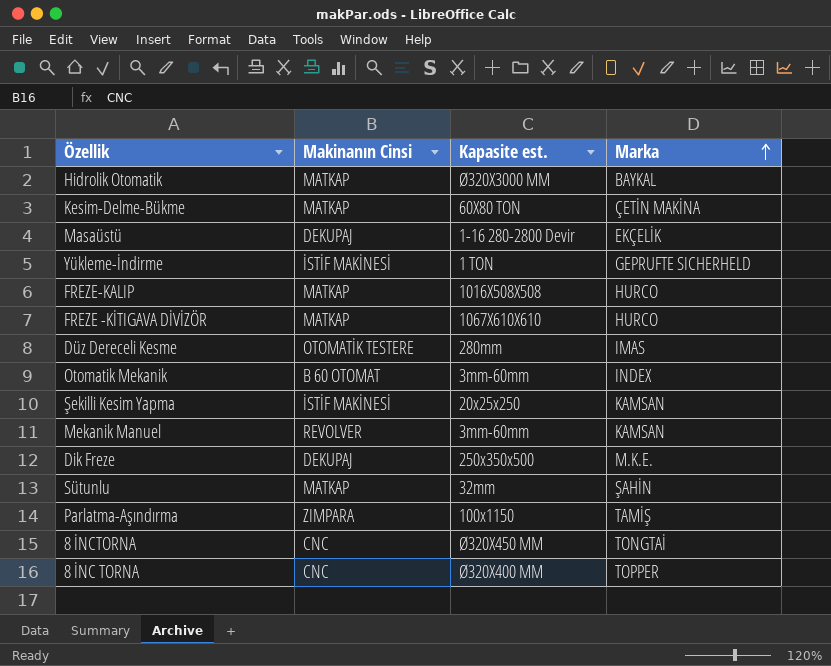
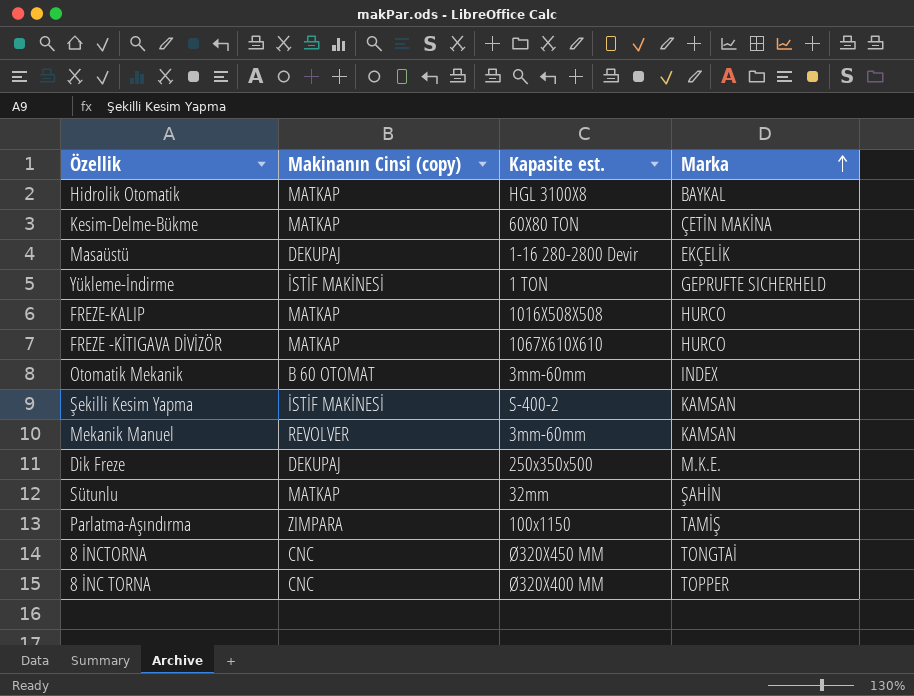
column name: Makinanın Cinsi -> Makinanın Cinsi (copy)
row Düz Dereceli Kesme: OTOMATİK TESTERE | 280mm | IMAS -> none
Hidrolik Otomatik | Kapasite est.: Ø320X3000 MM -> HGL 3100X8
Şekilli Kesim Yapma | Kapasite est.: 20x25x250 -> S-400-2

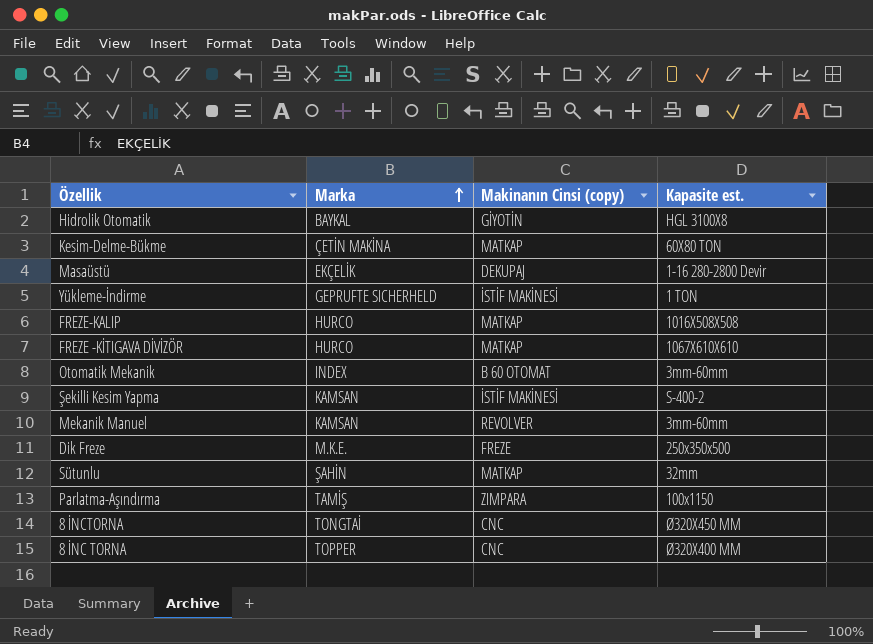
column Marka | position: 4 -> 2
Hidrolik Otomatik | Makinanın Cinsi (copy): MATKAP -> GİYOTİN
Dik Freze | Makinanın Cinsi (copy): DEKUPAJ -> FREZE

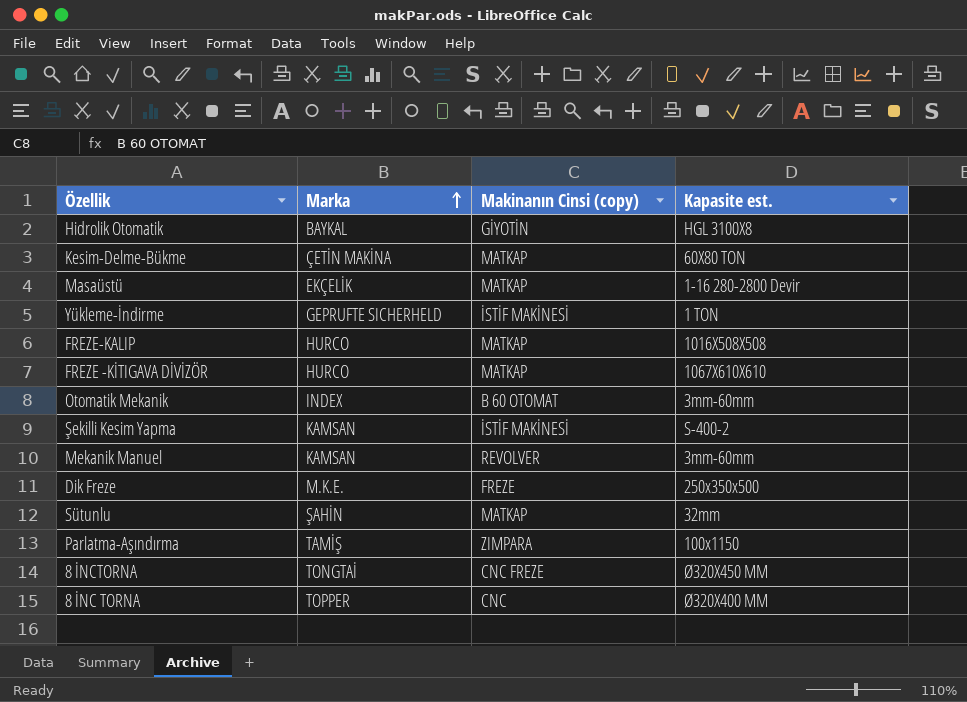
Masaüstü | Makinanın Cinsi (copy): DEKUPAJ -> MATKAP
8 İNCTORNA | Makinanın Cinsi (copy): CNC -> CNC FREZE

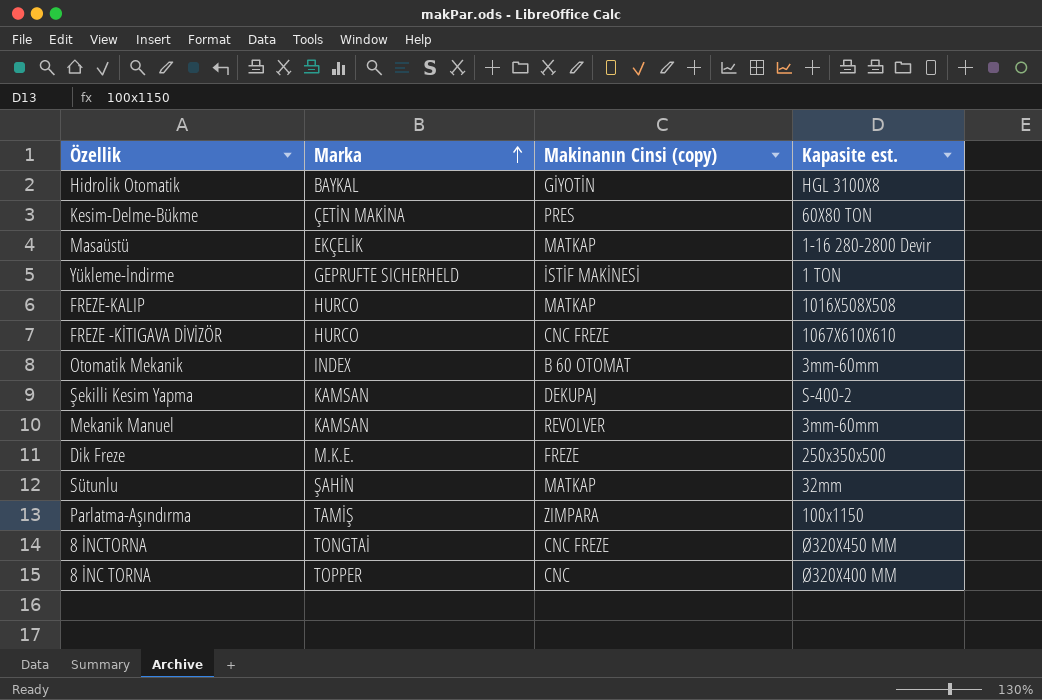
Kesim-Delme-Bükme | Makinanın Cinsi (copy): MATKAP -> PRES
FREZE -KİTIGAVA DİVİZÖR | Makinanın Cinsi (copy): MATKAP -> CNC FREZE
Şekilli Kesim Yapma | Makinanın Cinsi (copy): İSTİF MAKİNESİ -> DEKUPAJ

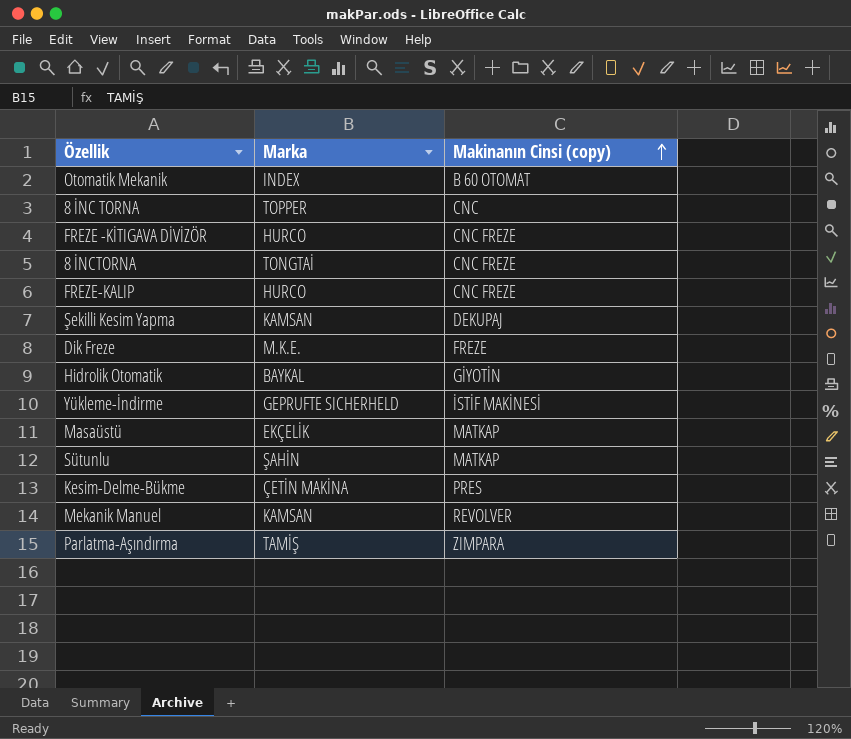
row order: Marka ascending -> Makinanın Cinsi (copy) ascending
column Kapasite est. | position: 4 -> none
FREZE-KALIP | Makinanın Cinsi (copy): MATKAP -> CNC FREZE

